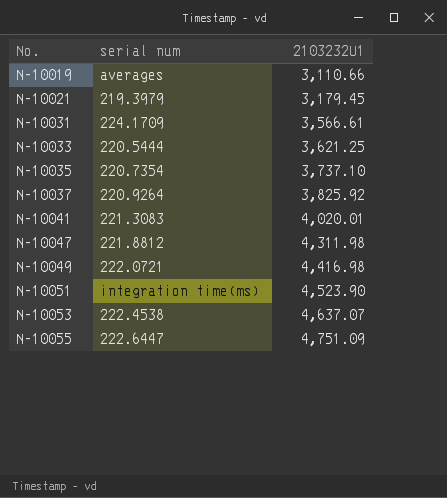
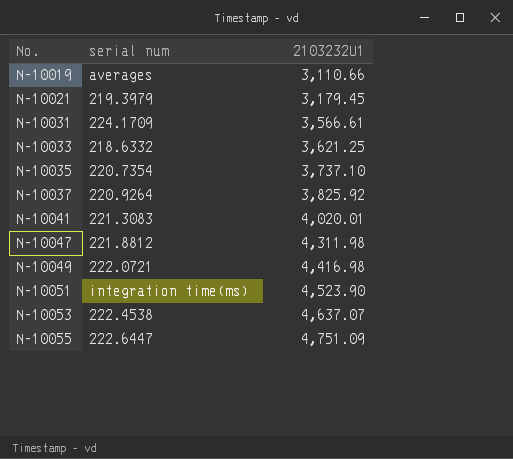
N-10033 | serial num: 220.5444 -> 218.6332

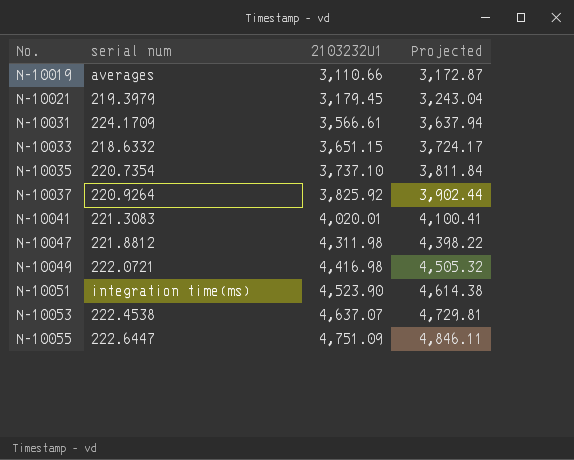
column Projected | formula: none -> [2103232U1] * 1.02
N-10033 | 2103232U1: 3,621.25 -> 3,651.15

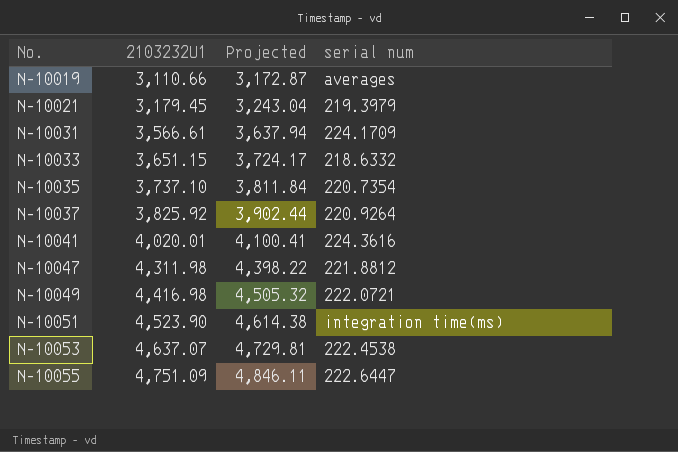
column serial num | position: 2 -> 4
N-10041 | serial num: 221.3083 -> 224.3616

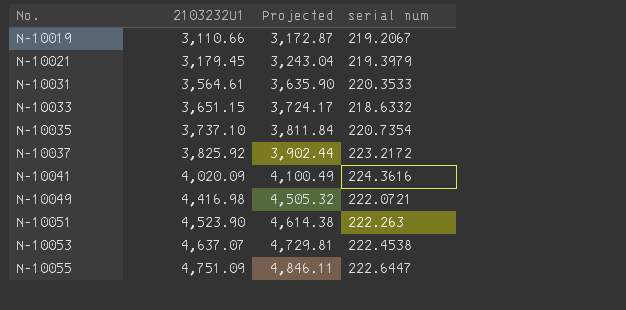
row N-10047: 4,311.98 | 4,398.22 | 221.8812 -> none
N-10019 | serial num: averages -> 219.2067
N-10031 | 2103232U1: 3,566.61 -> 3,564.61
N-10031 | Projected: 3,637.94 -> 3,635.90
N-10031 | serial num: 224.1709 -> 220.3533
N-10037 | serial num: 220.9264 -> 223.2172
N-10041 | 2103232U1: 4,020.01 -> 4,020.09
N-10041 | Projected: 4,100.41 -> 4,100.49
N-10051 | serial num: integration time(ms) -> 222.263

